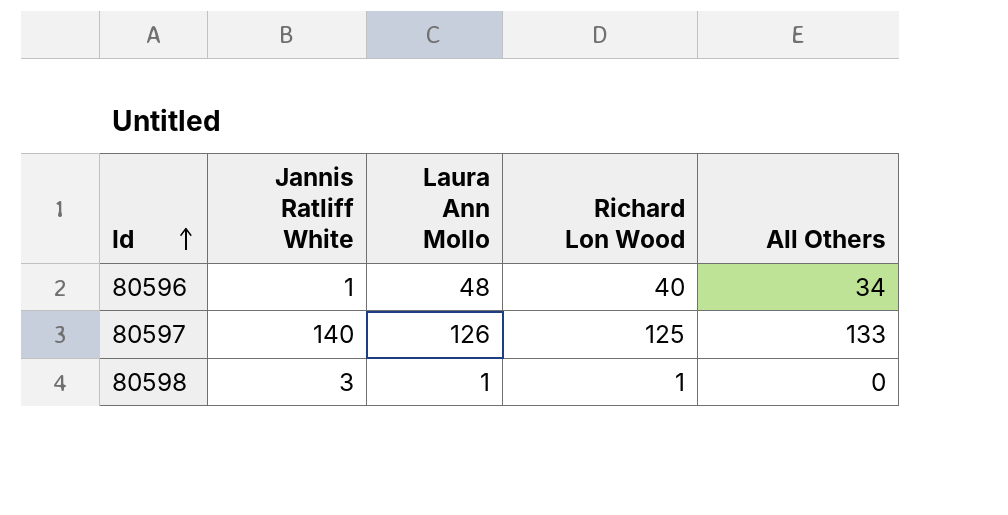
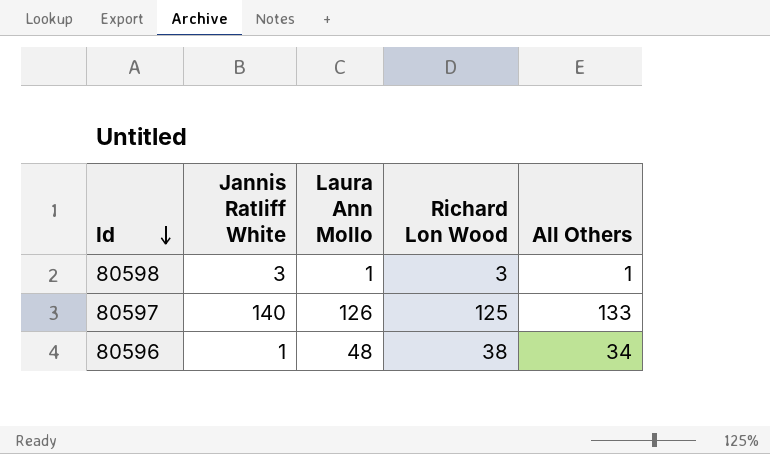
row order: Id ascending -> Id descending
80598 | Richard Lon Wood: 1 -> 3
80598 | All Others: 0 -> 1
80596 | Richard Lon Wood: 40 -> 38

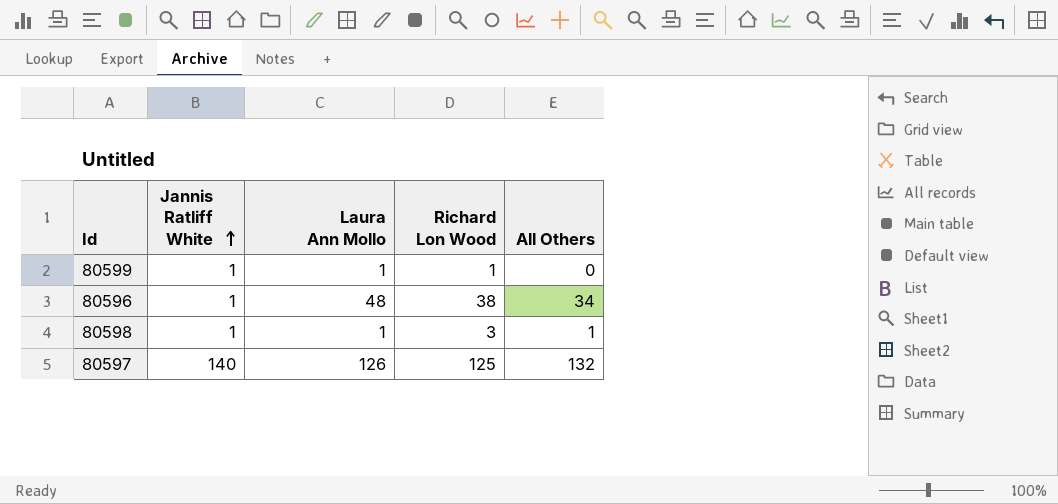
row order: Id descending -> Jannis Ratliff White ascending
row 80599: none -> 1 | 1 | 1 | 0
80598 | Jannis Ratliff White: 3 -> 1
80597 | All Others: 133 -> 132

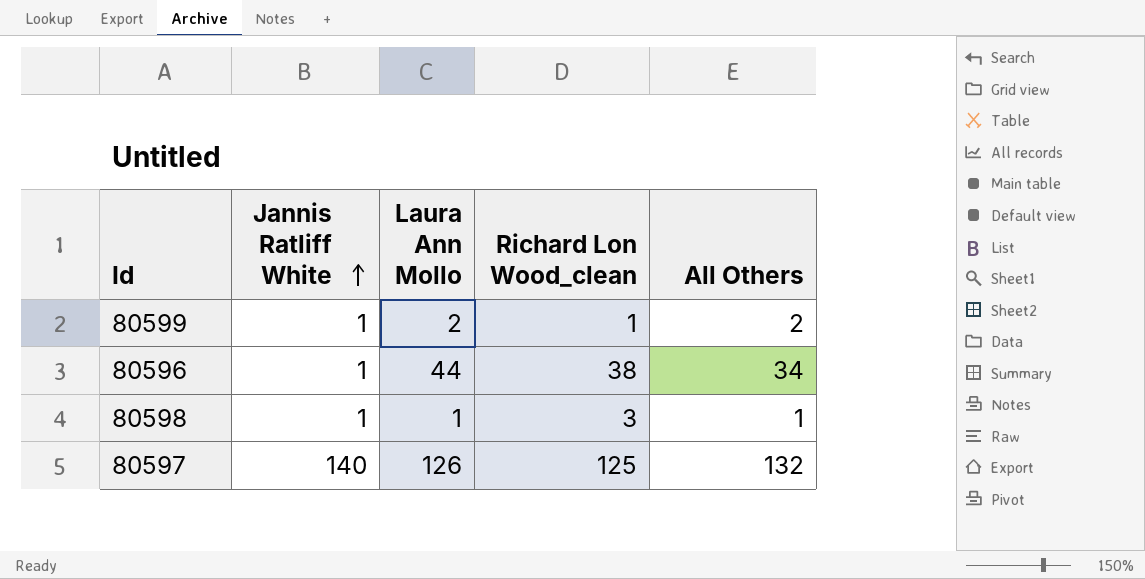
column name: Richard Lon Wood -> Richard Lon Wood_clean
80599 | Laura Ann Mollo: 1 -> 2
80599 | All Others: 0 -> 2
80596 | Laura Ann Mollo: 48 -> 44

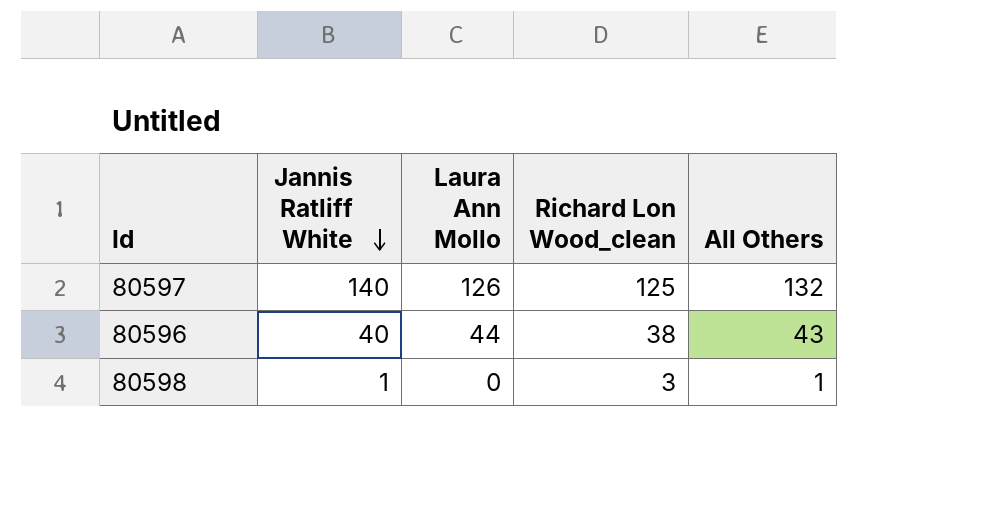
row order: Jannis Ratliff White ascending -> Jannis Ratliff White descending
row 80599: 1 | 2 | 1 | 2 -> none
80596 | Jannis Ratliff White: 1 -> 40
80596 | All Others: 34 -> 43
80598 | Laura Ann Mollo: 1 -> 0

